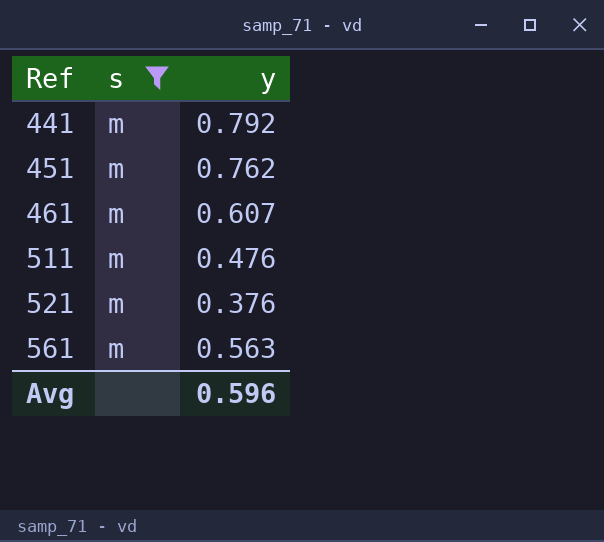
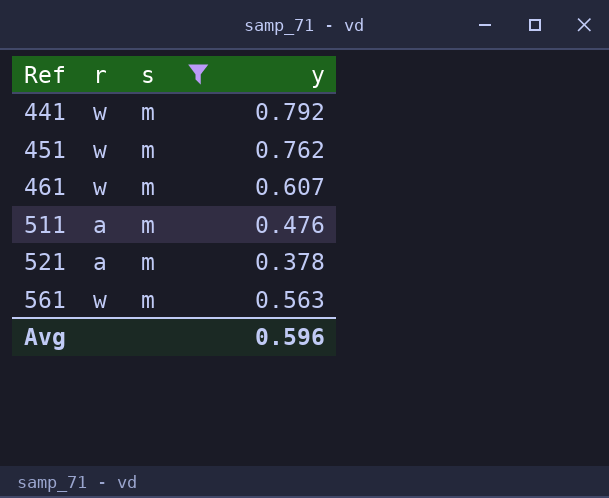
column r | position: none -> 2
521 | y: 0.376 -> 0.378

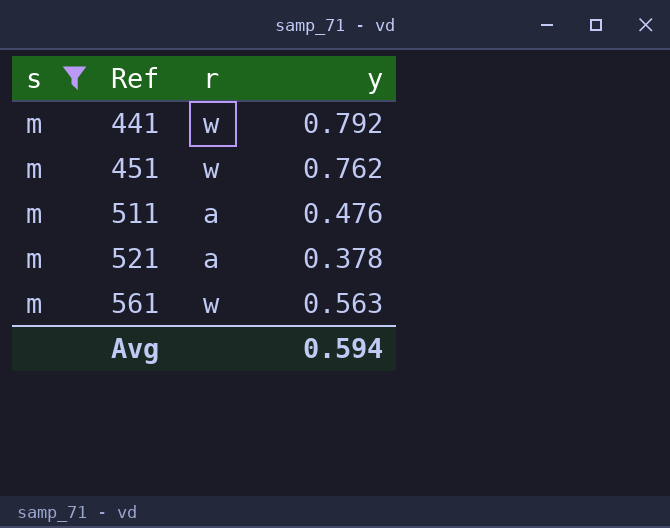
column s | position: 3 -> 1
row 461: w | m | 0.607 -> none
Avg | y: 0.596 -> 0.594

